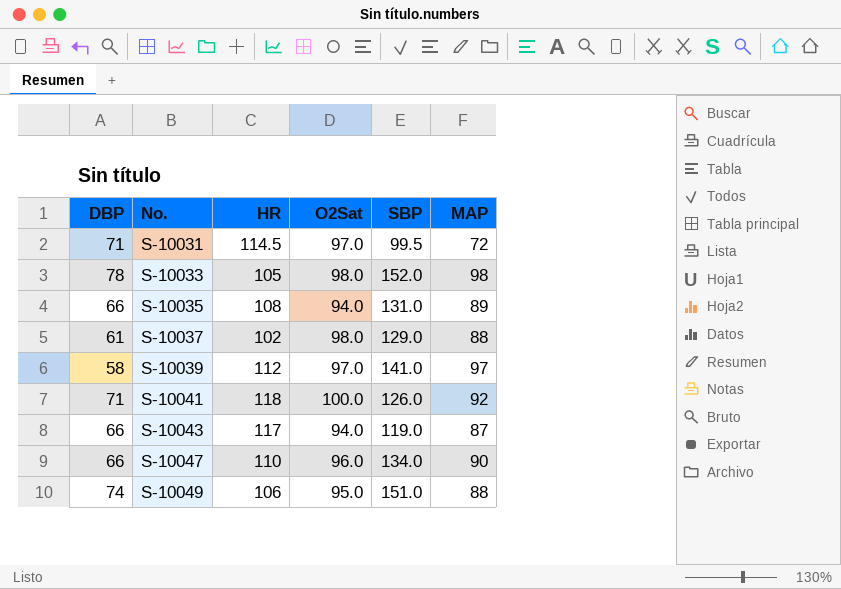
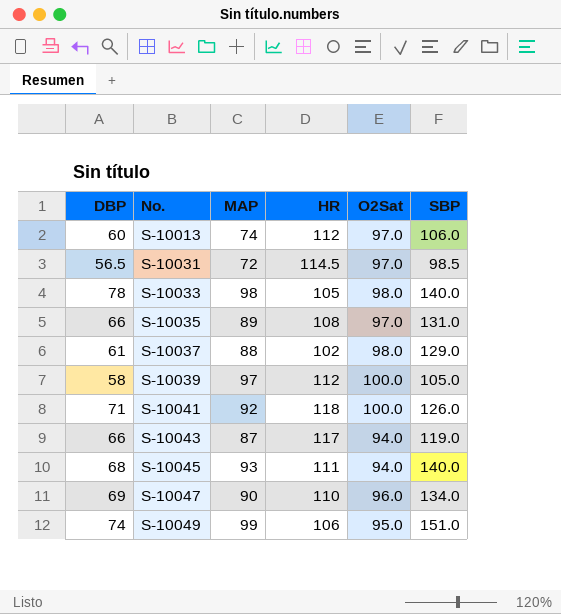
column MAP | position: 6 -> 3
row S-10013: none -> 60 | 74 | 112 | 97.0 | 106.0
S-10031 | DBP: 71 -> 56.5
S-10031 | SBP: 99.5 -> 98.5
S-10033 | SBP: 152.0 -> 140.0
S-10035 | O2Sat: 94.0 -> 97.0
S-10039 | O2Sat: 97.0 -> 100.0
S-10039 | SBP: 141.0 -> 105.0
row S-10045: none -> 68 | 93 | 111 | 94.0 | 140.0
S-10047 | DBP: 66 -> 69
S-10049 | MAP: 88 -> 99

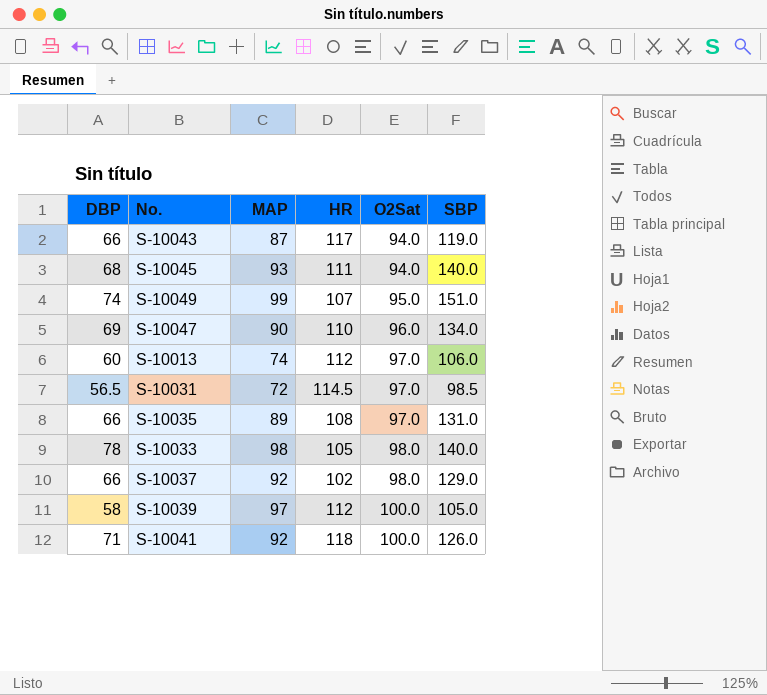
row order: No. ascending -> O2Sat ascending
S-10049 | HR: 106 -> 107
S-10037 | DBP: 61 -> 66
S-10037 | MAP: 88 -> 92

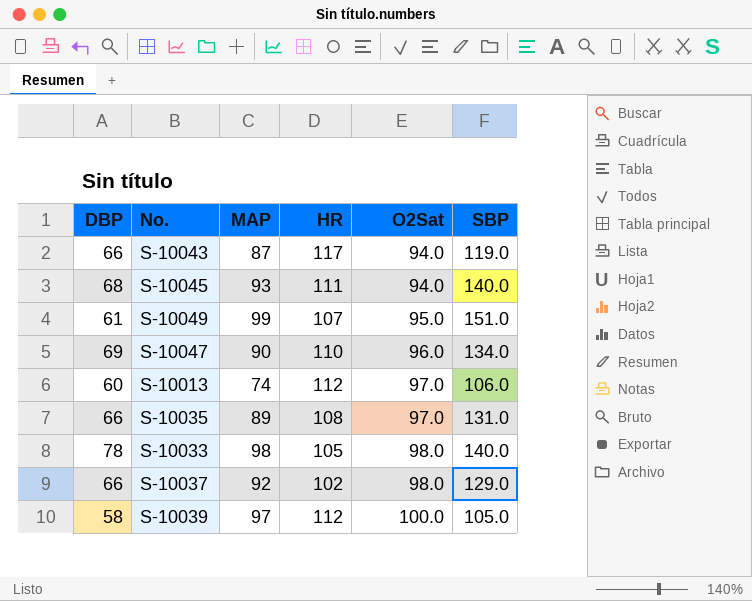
row S-10031: 56.5 | 72 | 114.5 | 97.0 | 98.5 -> none
row S-10041: 71 | 92 | 118 | 100.0 | 126.0 -> none
S-10049 | DBP: 74 -> 61

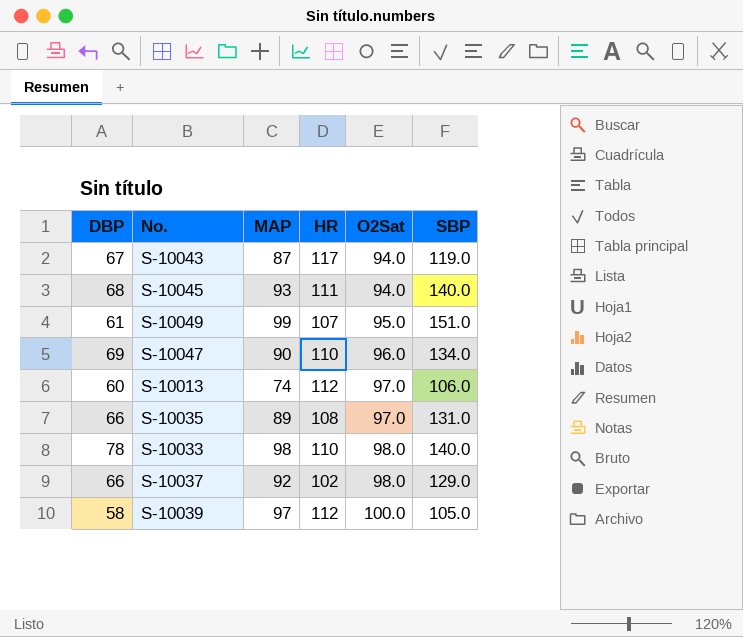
S-10043 | DBP: 66 -> 67
S-10033 | HR: 105 -> 110

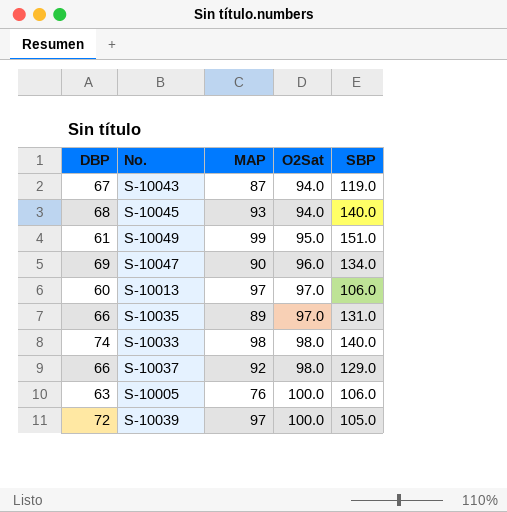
column HR | position: 4 -> none
S-10013 | MAP: 74 -> 97
S-10033 | DBP: 78 -> 74
row S-10005: none -> 63 | 76 | 100.0 | 106.0
S-10039 | DBP: 58 -> 72

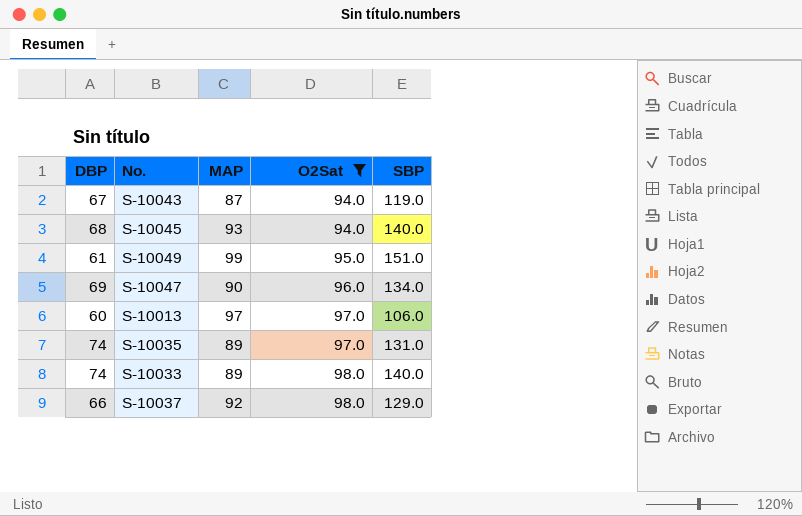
filter: none -> O2Sat != 100.0
S-10035 | DBP: 66 -> 74
S-10033 | MAP: 98 -> 89

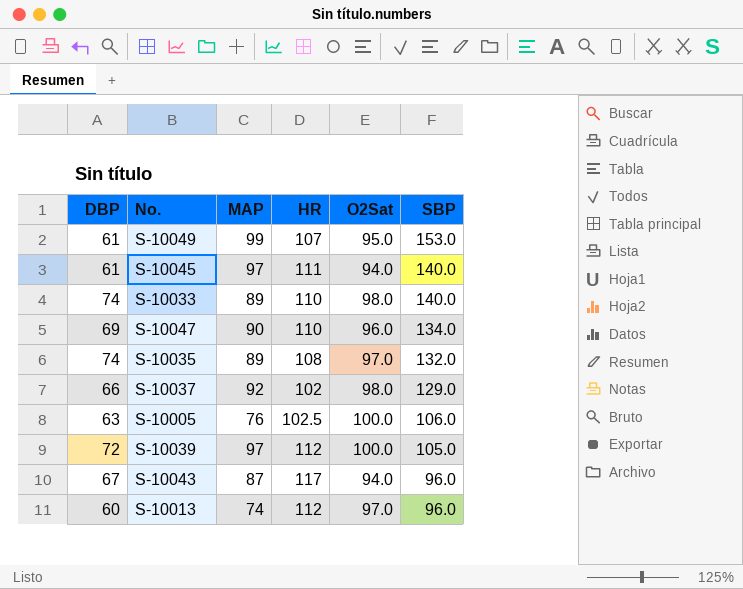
filter: O2Sat != 100.0 -> none
row order: O2Sat ascending -> SBP descending
column HR | position: none -> 4
S-10049 | SBP: 151.0 -> 153.0
S-10045 | DBP: 68 -> 61
S-10045 | MAP: 93 -> 97
S-10035 | SBP: 131.0 -> 132.0
S-10043 | SBP: 119.0 -> 96.0
S-10013 | MAP: 97 -> 74
S-10013 | SBP: 106.0 -> 96.0

